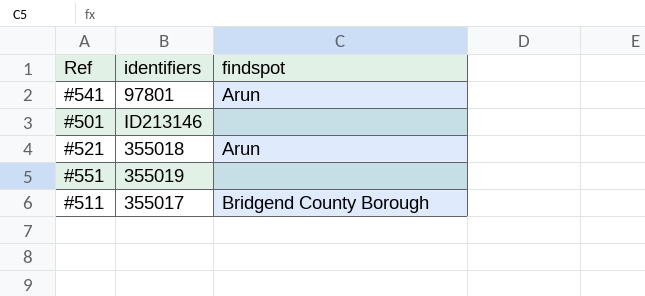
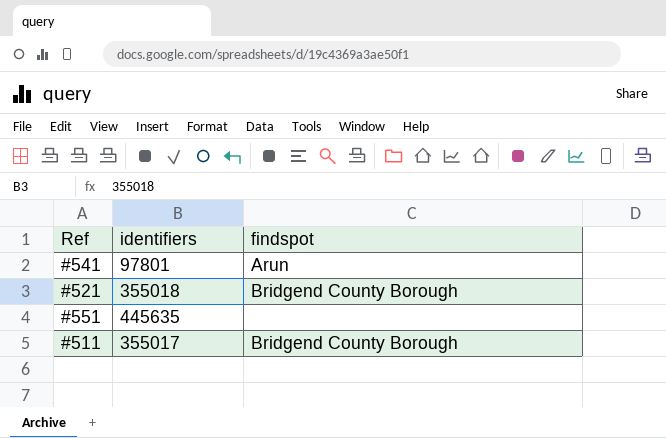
row #501: ID213146 | none -> none
#521 | findspot: Arun -> Bridgend County Borough
#551 | identifiers: 355019 -> 445635

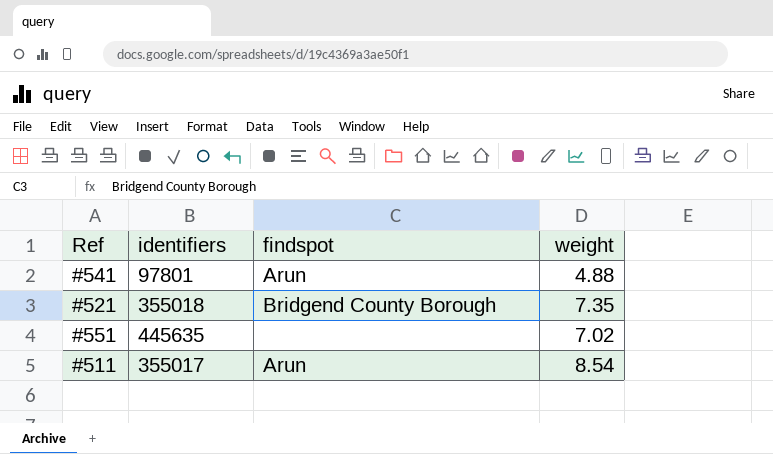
column weight | position: none -> 4
#511 | findspot: Bridgend County Borough -> Arun

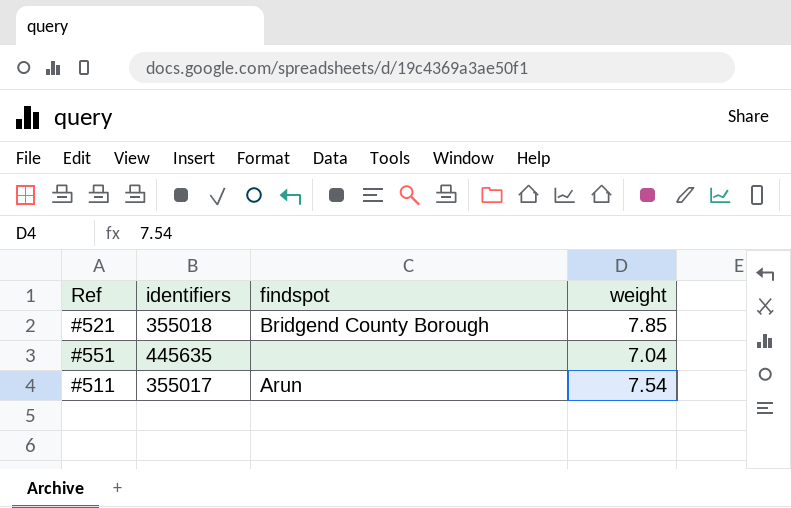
row #541: 97801 | Arun | 4.88 -> none
#521 | weight: 7.35 -> 7.85
#551 | weight: 7.02 -> 7.04
#511 | weight: 8.54 -> 7.54

